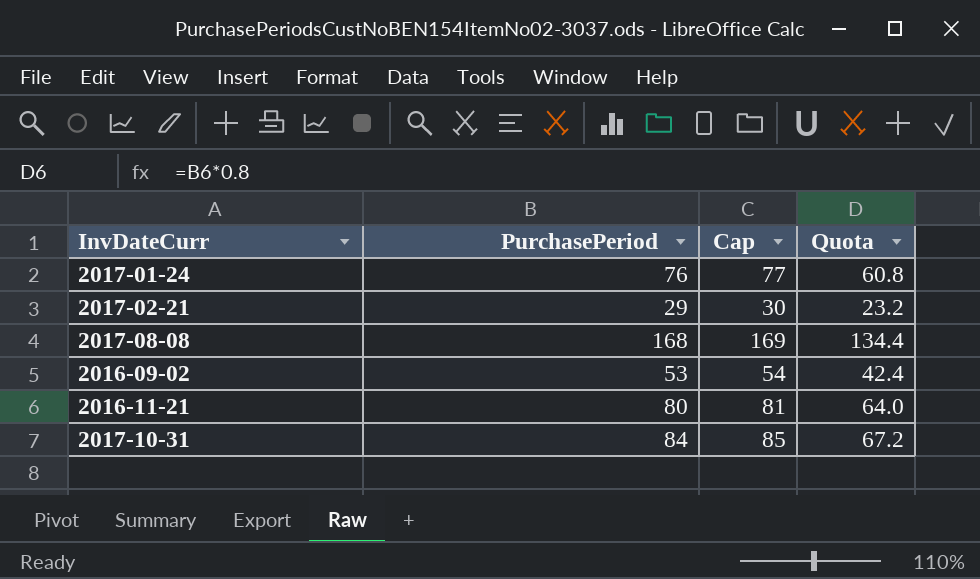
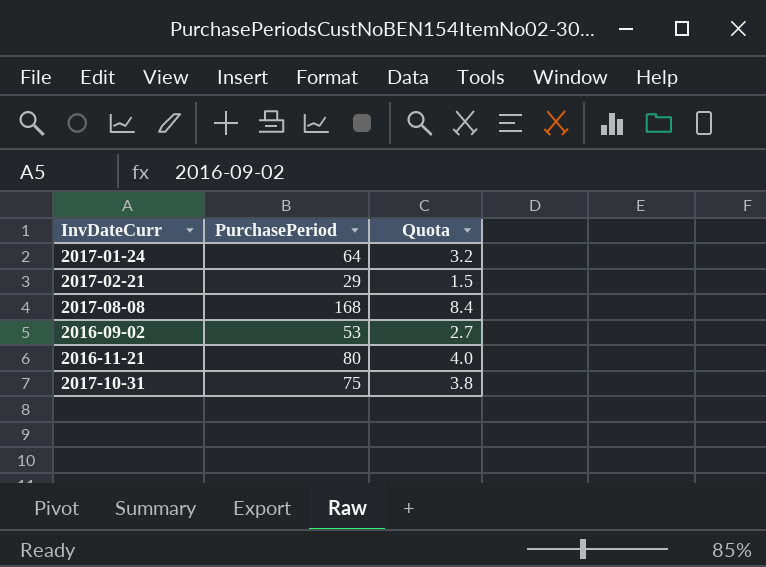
column Cap | formula: [PurchasePeriod] + 1 -> none
column Quota | formula: [PurchasePeriod] * 0.8 -> [PurchasePeriod] * 0.05
2017-01-24 | PurchasePeriod: 76 -> 64
2017-10-31 | PurchasePeriod: 84 -> 75

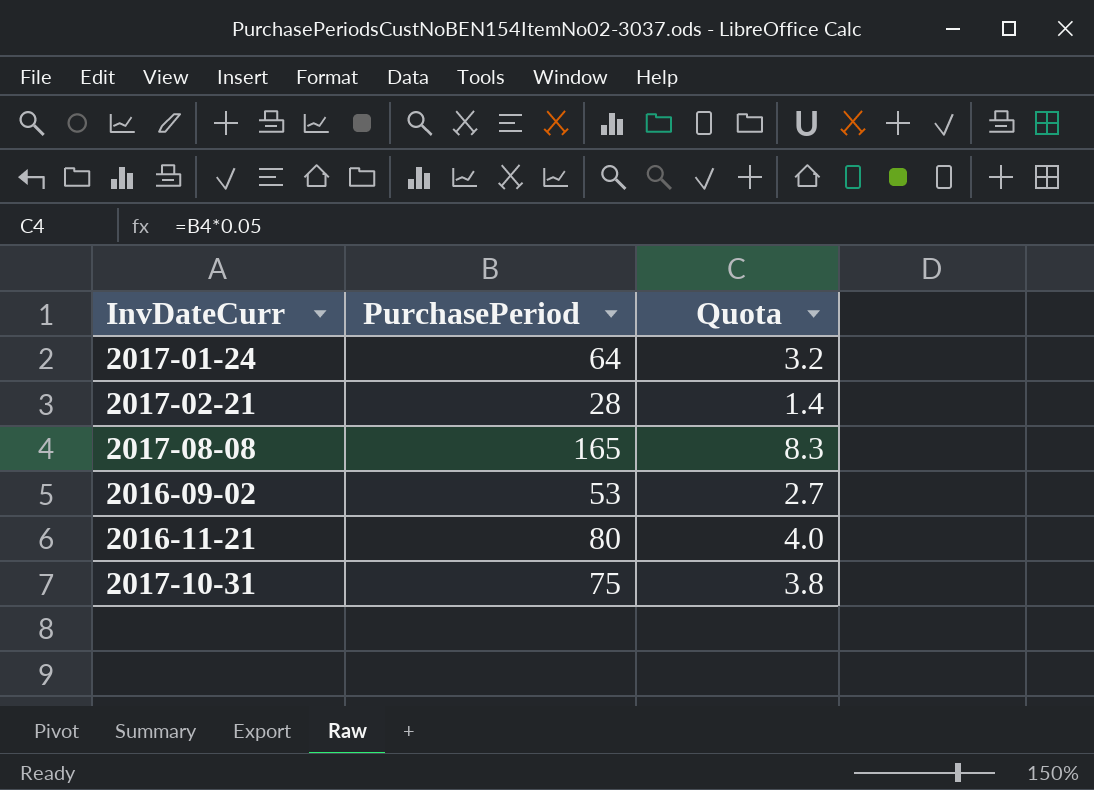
2017-02-21 | PurchasePeriod: 29 -> 28
2017-02-21 | Quota: 1.5 -> 1.4
2017-08-08 | PurchasePeriod: 168 -> 165
2017-08-08 | Quota: 8.4 -> 8.3

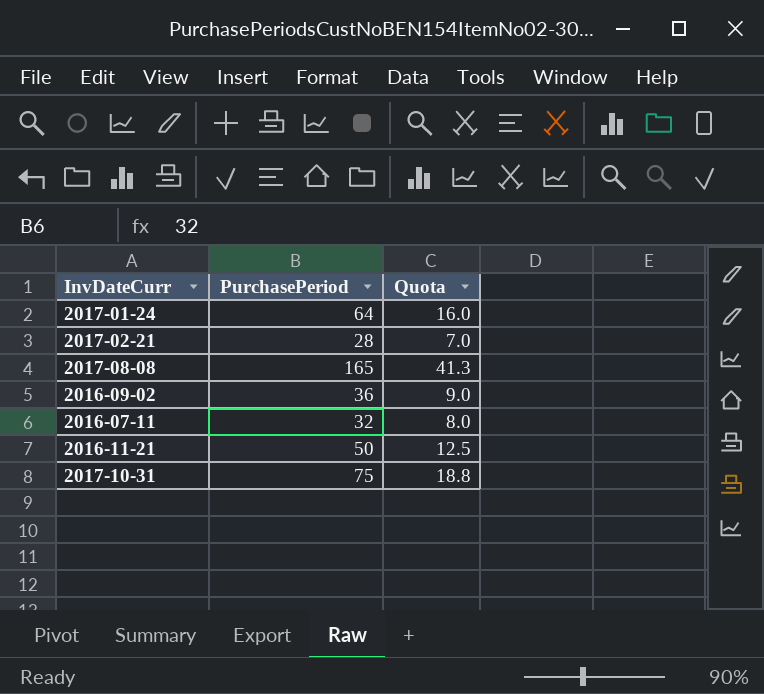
column Quota | formula: [PurchasePeriod] * 0.05 -> [PurchasePeriod] * 0.25
2016-09-02 | PurchasePeriod: 53 -> 36
row 2016-07-11: none -> 32 | 8.0
2016-11-21 | PurchasePeriod: 80 -> 50

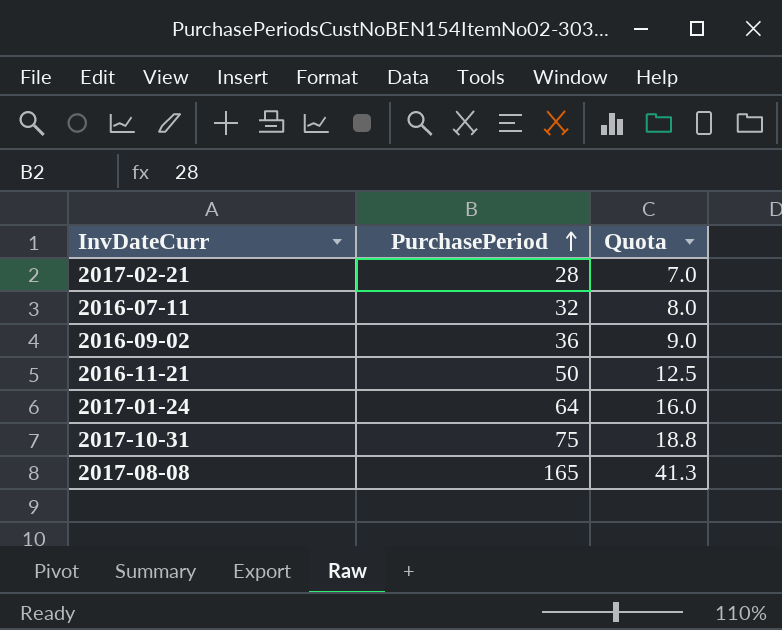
row order: none -> PurchasePeriod ascending

